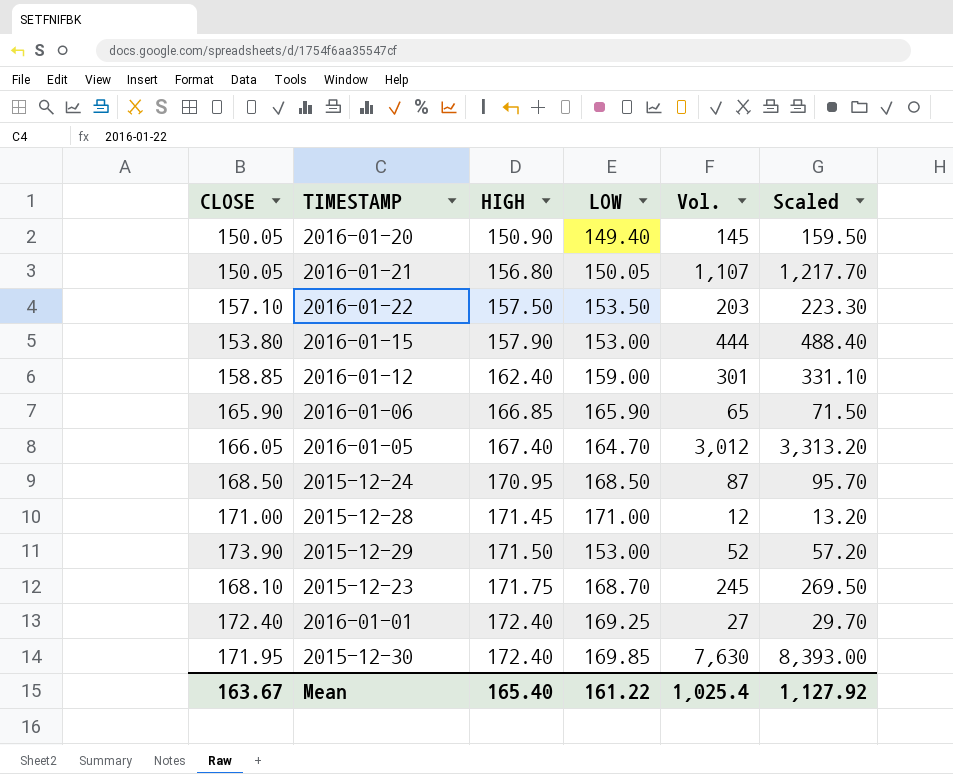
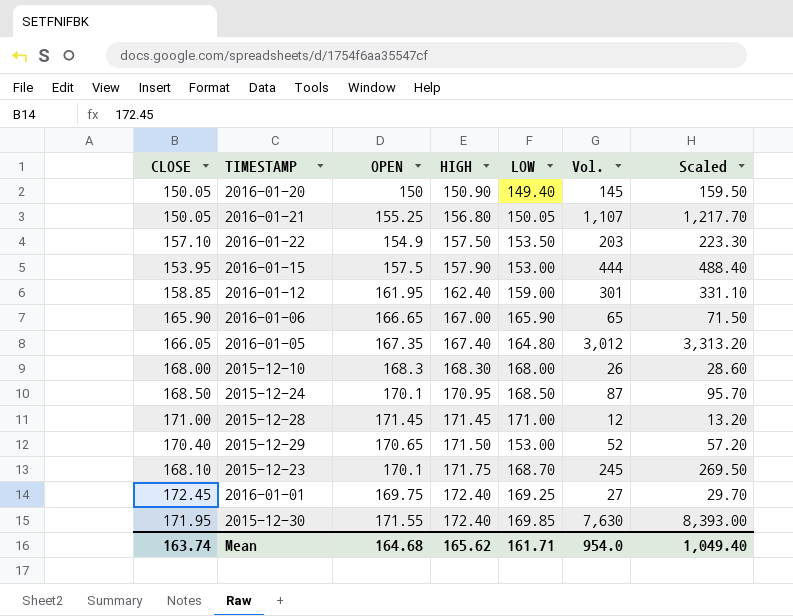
column OPEN | position: none -> 3
2016-01-15 | CLOSE: 153.80 -> 153.95
2016-01-06 | HIGH: 166.85 -> 167.00
2016-01-05 | LOW: 164.70 -> 164.80
row 2015-12-10: none -> 168.00 | 168.3 | 168.30 | 168.00 | 26 | 28.60
2015-12-29 | CLOSE: 173.90 -> 170.40
2016-01-01 | CLOSE: 172.40 -> 172.45
Mean | CLOSE: 163.67 -> 163.74
Mean | HIGH: 165.40 -> 165.62
Mean | LOW: 161.22 -> 161.71
Mean | Vol.: 1,025.4 -> 954.0
Mean | Scaled: 1,127.92 -> 1,049.40

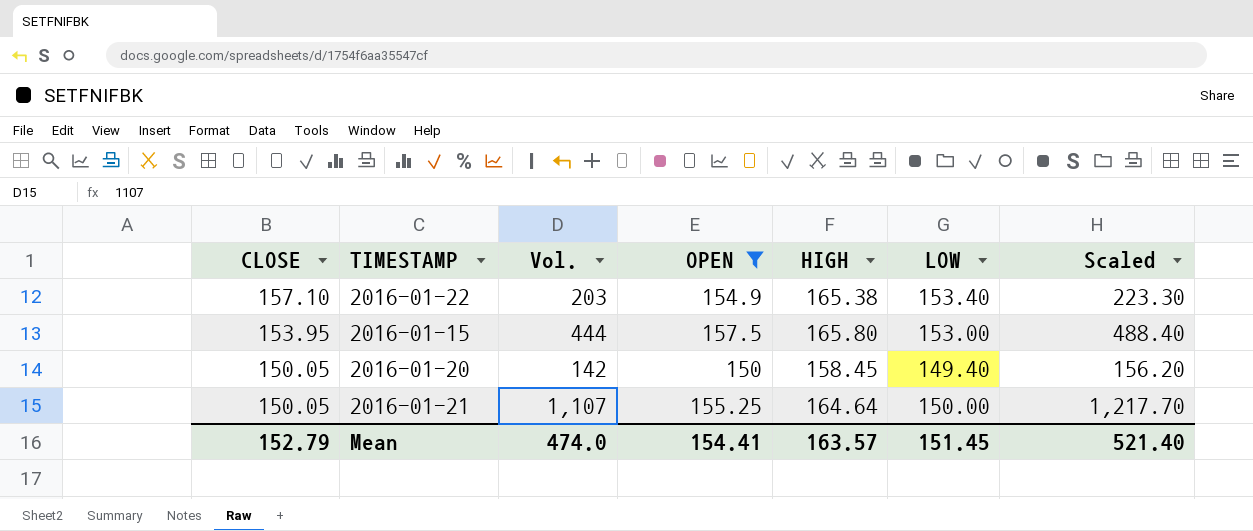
filter: none -> OPEN <= 157.5
row order: HIGH ascending -> CLOSE descending
column Vol. | position: 6 -> 3
2016-01-22 | HIGH: 157.50 -> 165.38
2016-01-22 | LOW: 153.50 -> 153.40
2016-01-15 | HIGH: 157.90 -> 165.80
2016-01-20 | Vol.: 145 -> 142
2016-01-20 | HIGH: 150.90 -> 158.45
2016-01-20 | Scaled: 159.50 -> 156.20
2016-01-21 | HIGH: 156.80 -> 164.64
2016-01-21 | LOW: 150.05 -> 150.00
Mean | CLOSE: 163.74 -> 152.79
Mean | Vol.: 954.0 -> 474.0
Mean | OPEN: 164.68 -> 154.41
Mean | HIGH: 165.62 -> 163.57
Mean | LOW: 161.71 -> 151.45
Mean | Scaled: 1,049.40 -> 521.40

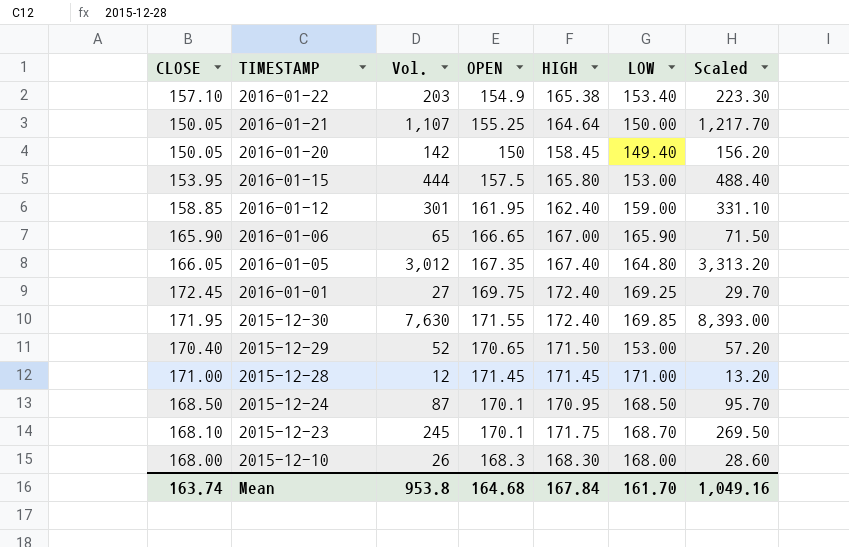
filter: OPEN <= 157.5 -> none
row order: CLOSE descending -> TIMESTAMP descending
Mean | CLOSE: 152.79 -> 163.74
Mean | Vol.: 474.0 -> 953.8
Mean | OPEN: 154.41 -> 164.68
Mean | HIGH: 163.57 -> 167.84
Mean | LOW: 151.45 -> 161.70
Mean | Scaled: 521.40 -> 1,049.16

